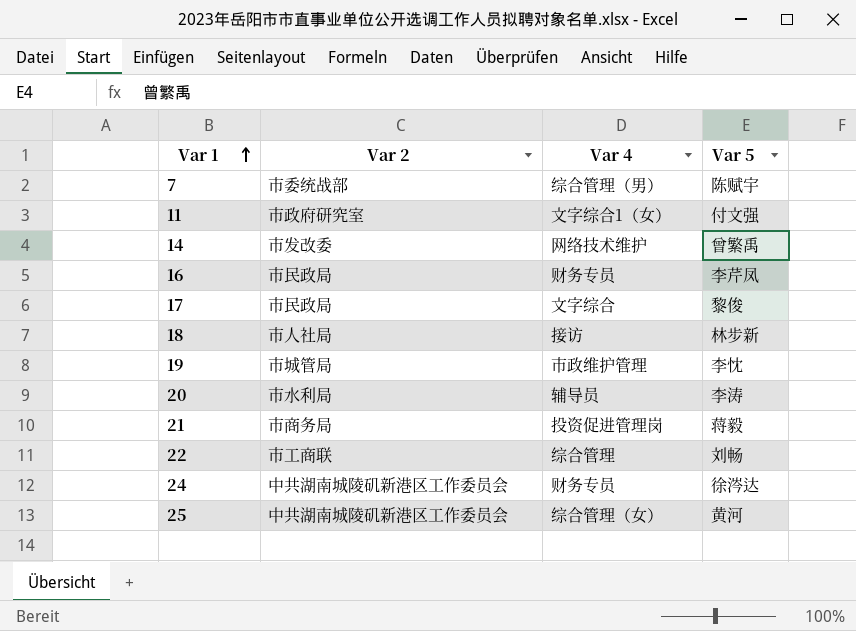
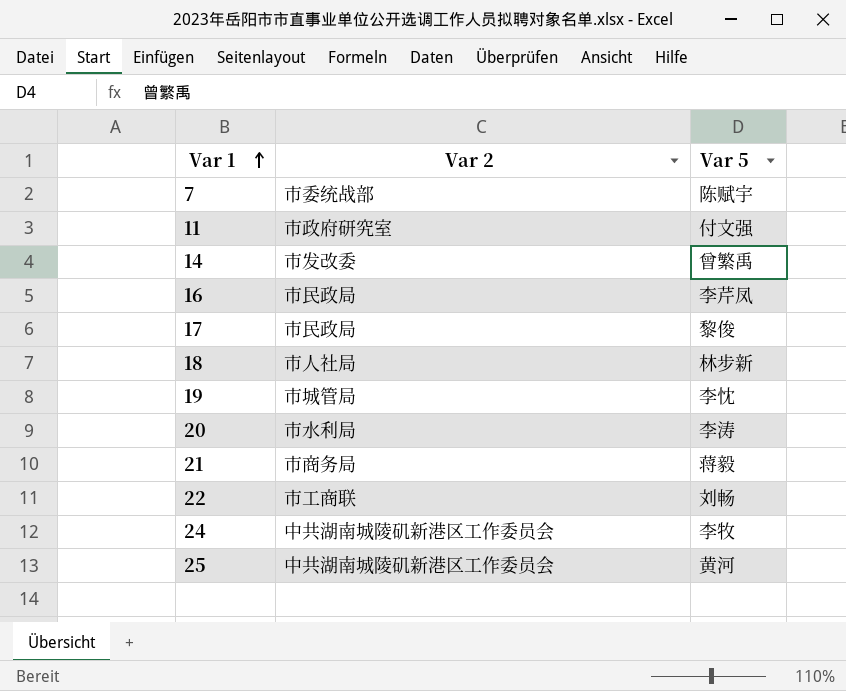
column Var 4 | position: 3 -> none
24 | Var 5: 徐涔达 -> 李牧

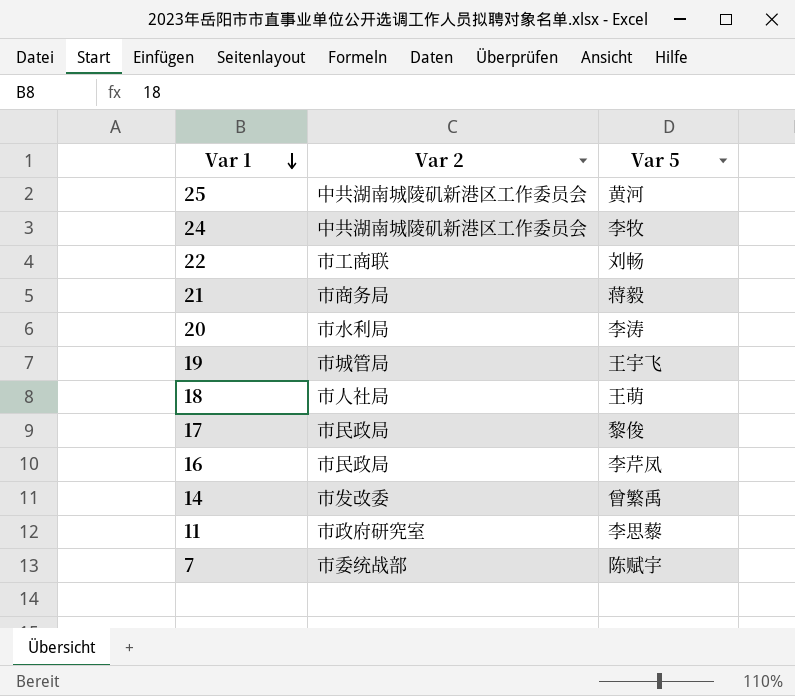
row order: Var 1 ascending -> Var 1 descending
19 | Var 5: 李忱 -> 王宇飞
18 | Var 5: 林步新 -> 王萌
11 | Var 5: 付文强 -> 李思藜

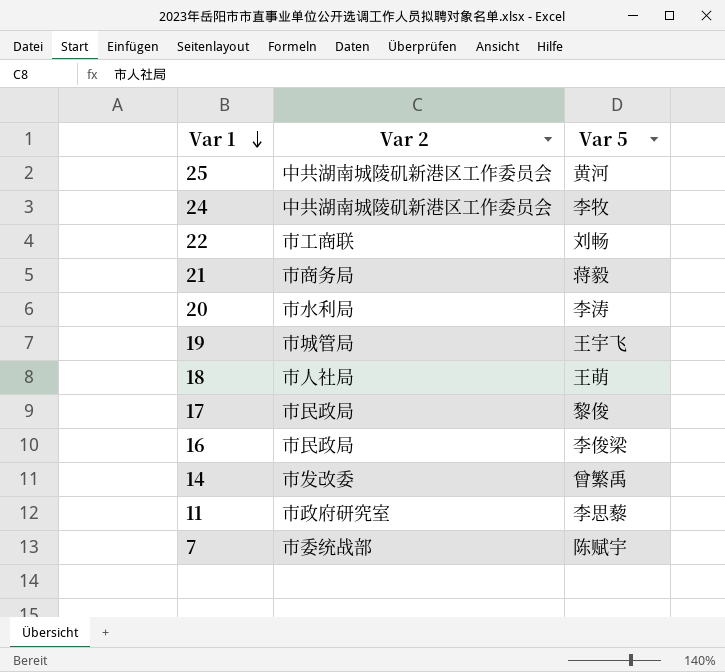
16 | Var 5: 李芹凤 -> 李俊梁

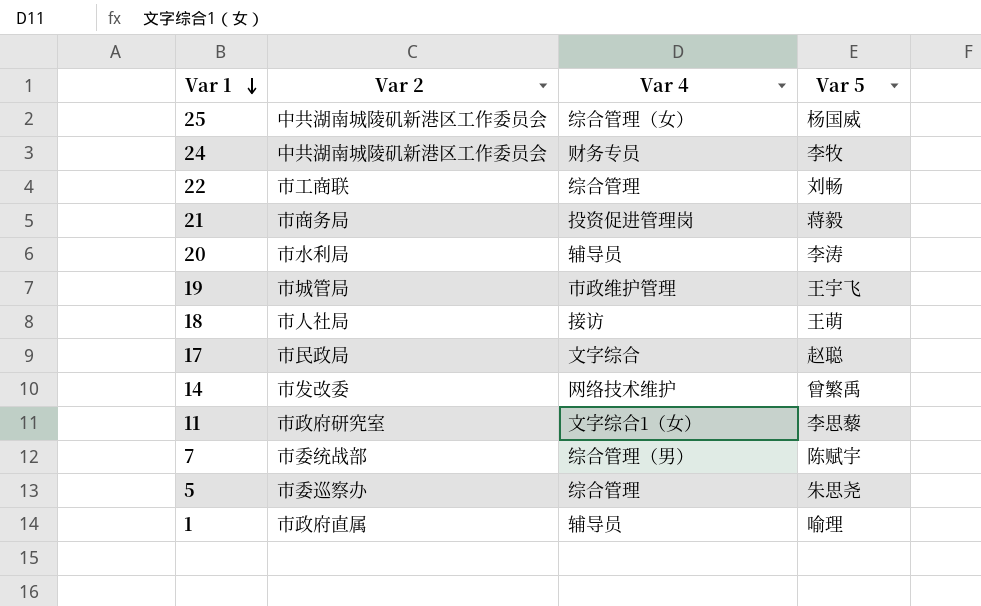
column Var 4 | position: none -> 3
row 16: 市民政局 | 李俊梁 -> none
25 | Var 5: 黄河 -> 杨国威
17 | Var 5: 黎俊 -> 赵聪
row 5: none -> 市委巡察办 | 综合管理 | 朱思尧
row 1: none -> 市政府直属 | 辅导员 | 喻理

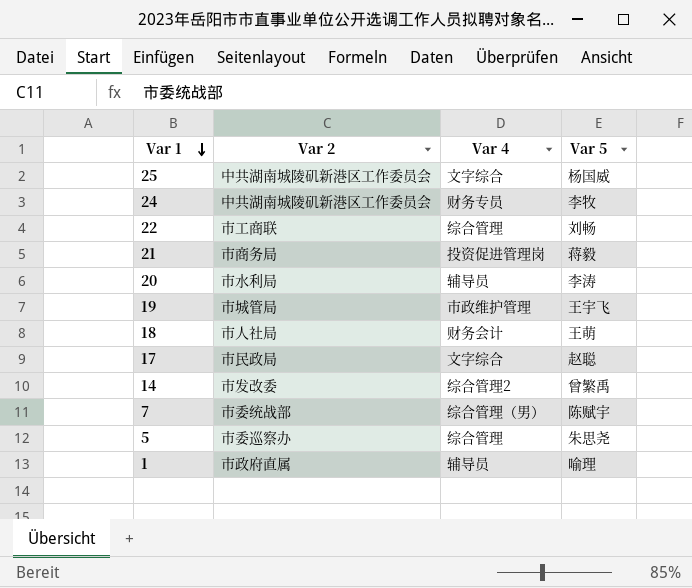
row 11: 市政府研究室 | 文字综合1（女） | 李思藜 -> none
25 | Var 4: 综合管理（女） -> 文字综合
18 | Var 4: 接访 -> 财务会计
14 | Var 4: 网络技术维护 -> 综合管理2

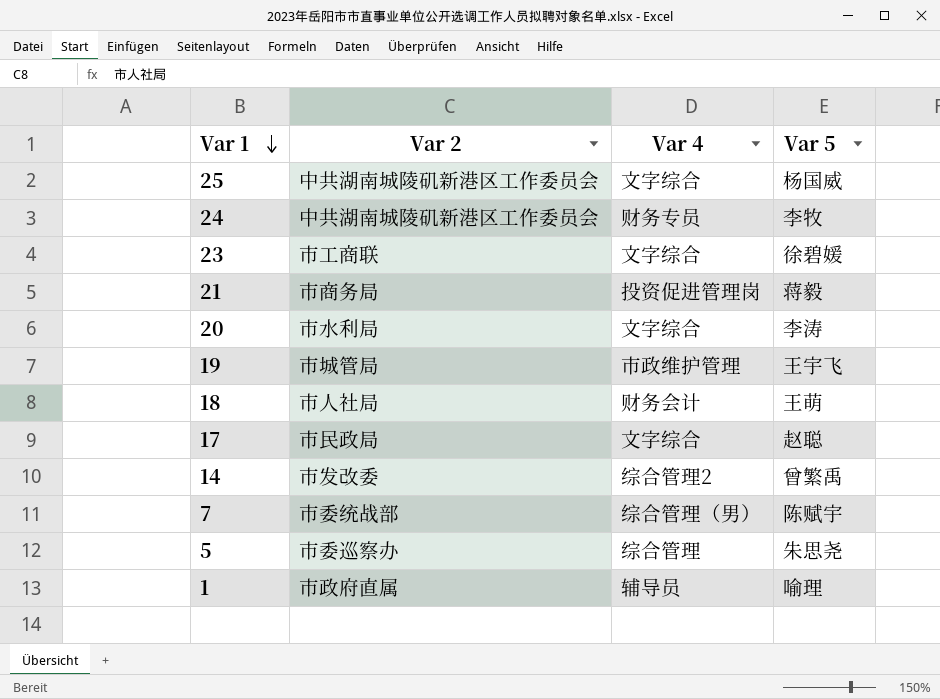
row 22: 市工商联 | 综合管理 | 刘畅 -> none
row 23: none -> 市工商联 | 文字综合 | 徐碧媛
20 | Var 4: 辅导员 -> 文字综合

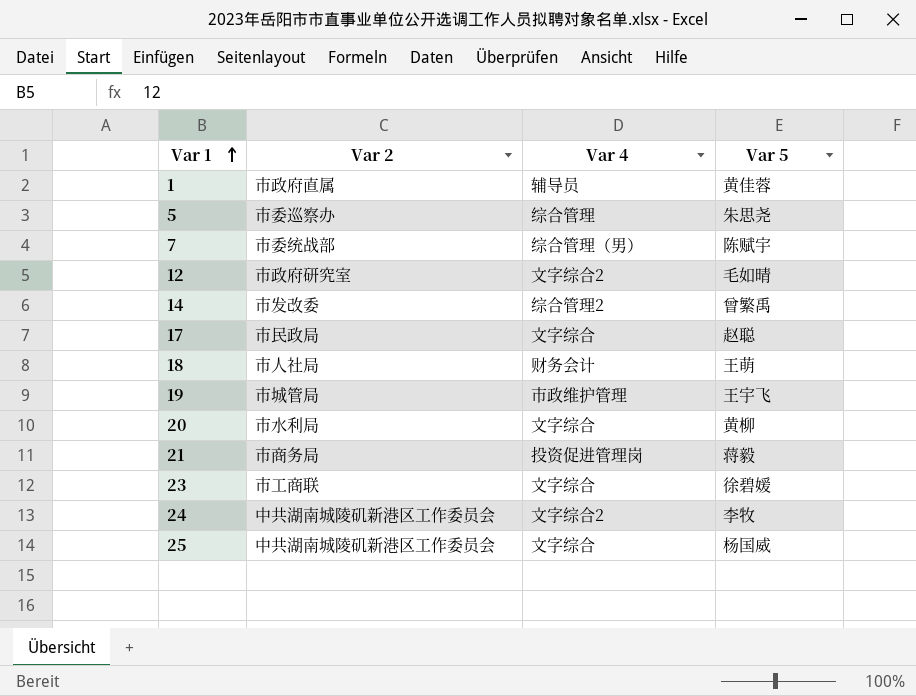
row order: Var 1 descending -> Var 1 ascending
1 | Var 5: 喻理 -> 黄佳蓉
row 12: none -> 市政府研究室 | 文字综合2 | 毛如晴
20 | Var 5: 李涛 -> 黄柳
24 | Var 4: 财务专员 -> 文字综合2

